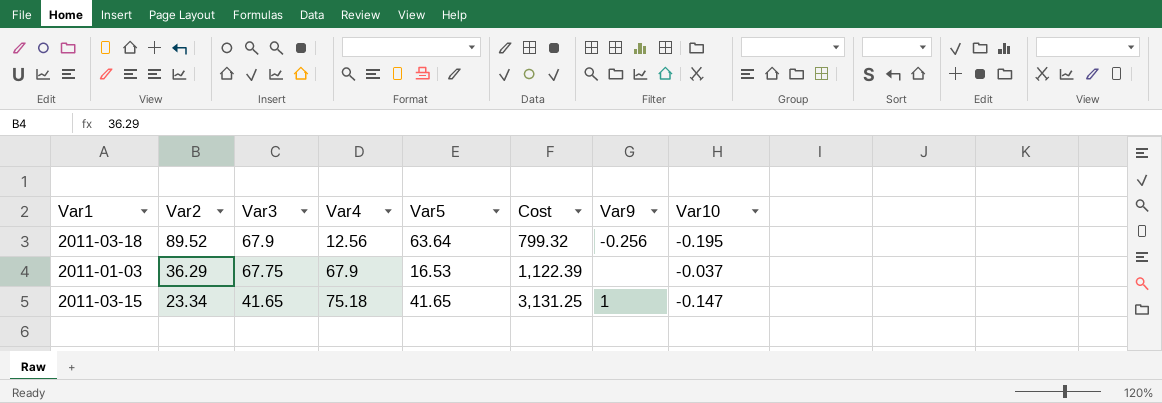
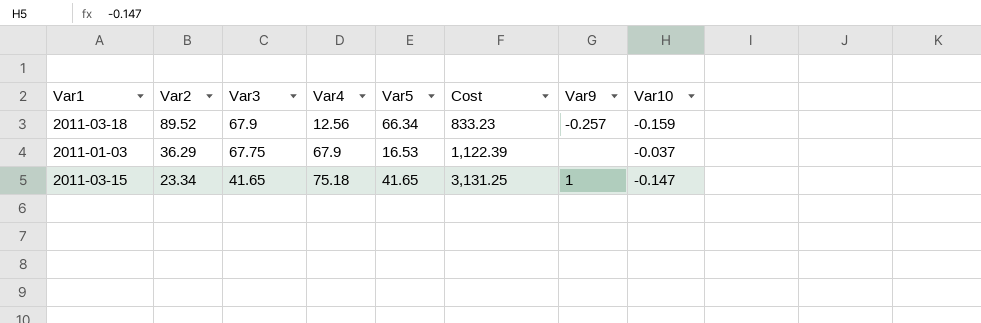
2011-03-18 | Var5: 63.64 -> 66.34
2011-03-18 | Cost: 799.32 -> 833.23
2011-03-18 | Var9: -0.256 -> -0.257
2011-03-18 | Var10: -0.195 -> -0.159

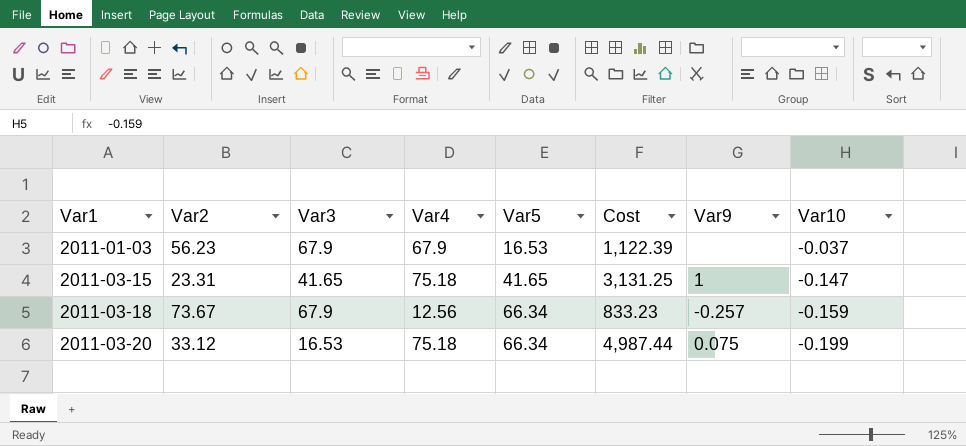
row order: Var2 descending -> Var1 ascending
2011-01-03 | Var2: 36.29 -> 56.23
2011-01-03 | Var3: 67.75 -> 67.9
2011-03-15 | Var2: 23.34 -> 23.31
2011-03-18 | Var2: 89.52 -> 73.67
row 2011-03-20: none -> 33.12 | 16.53 | 75.18 | 66.34 | 4,987.44 | 0.075 | -0.199

